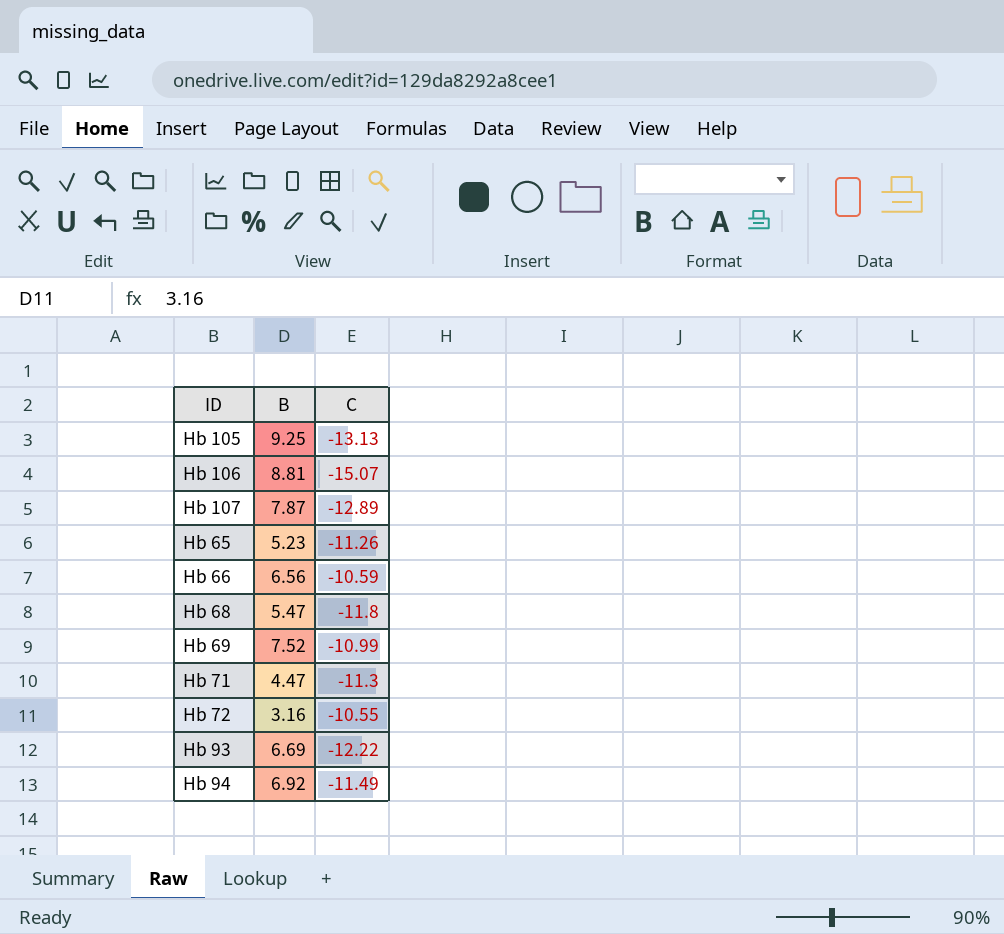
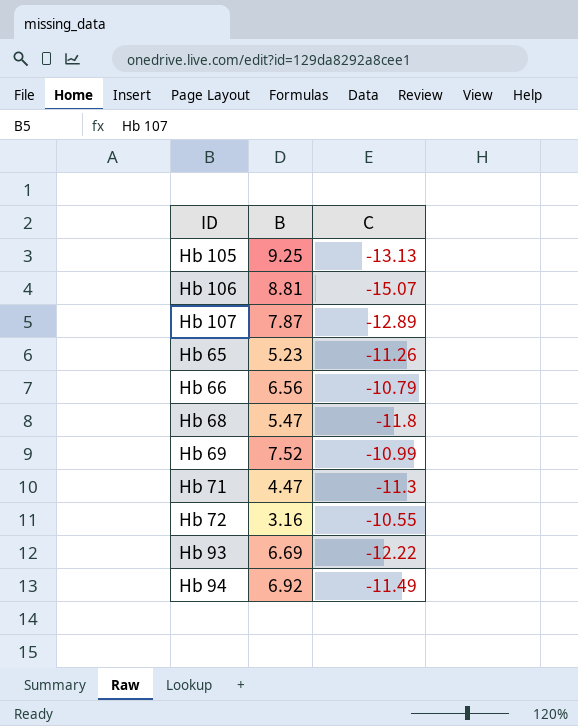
Hb 66 | C: -10.59 -> -10.79

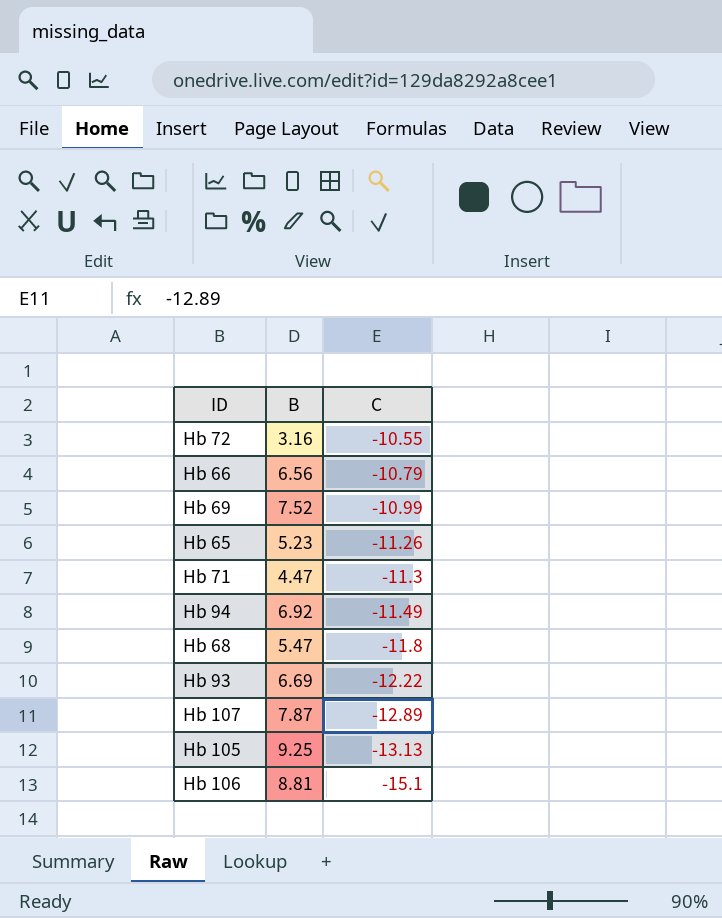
row order: none -> C descending
Hb 106 | C: -15.07 -> -15.1

